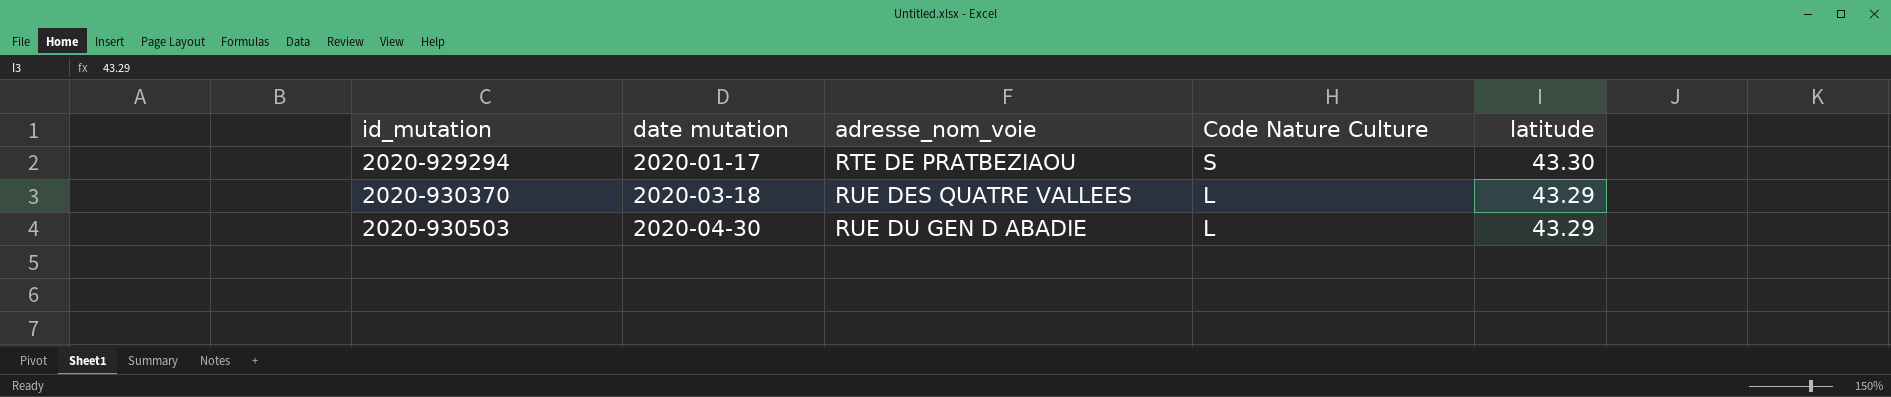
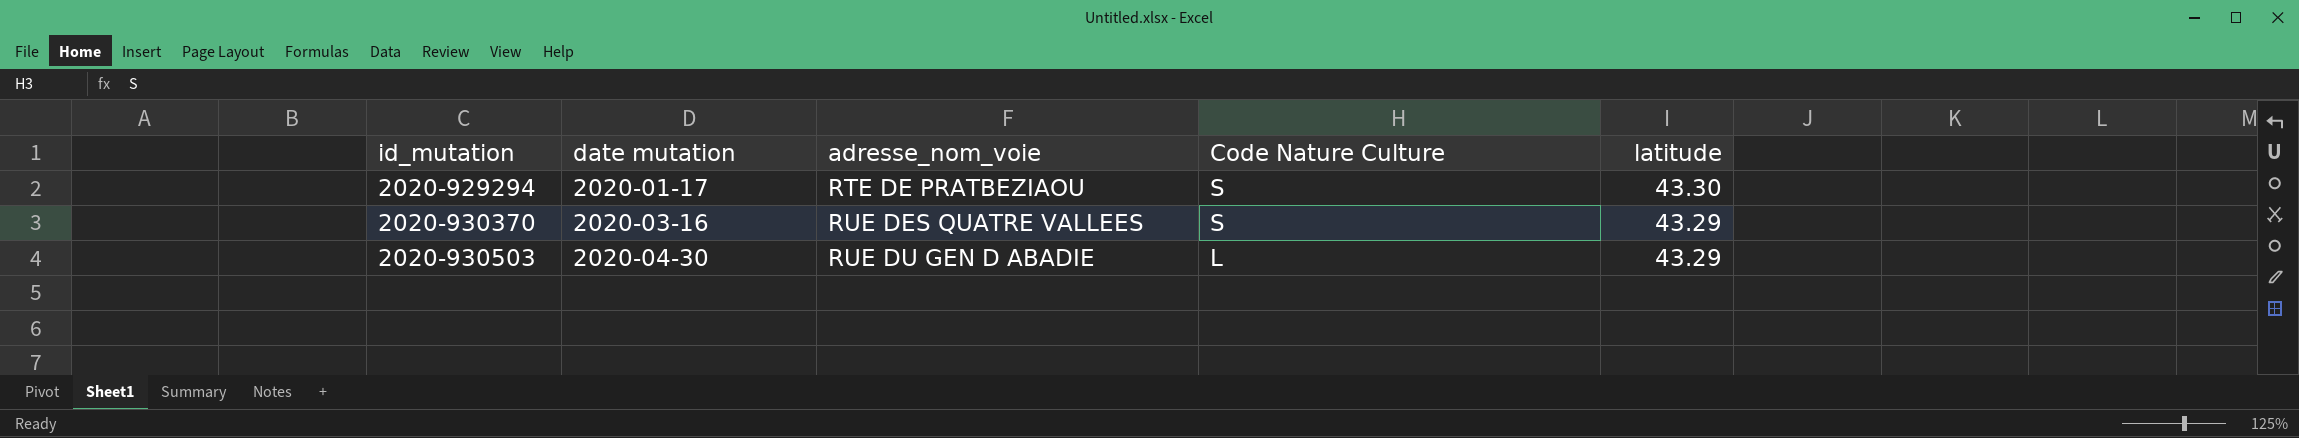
2020-930370 | date mutation: 2020-03-18 -> 2020-03-16
2020-930370 | Code Nature Culture: L -> S

